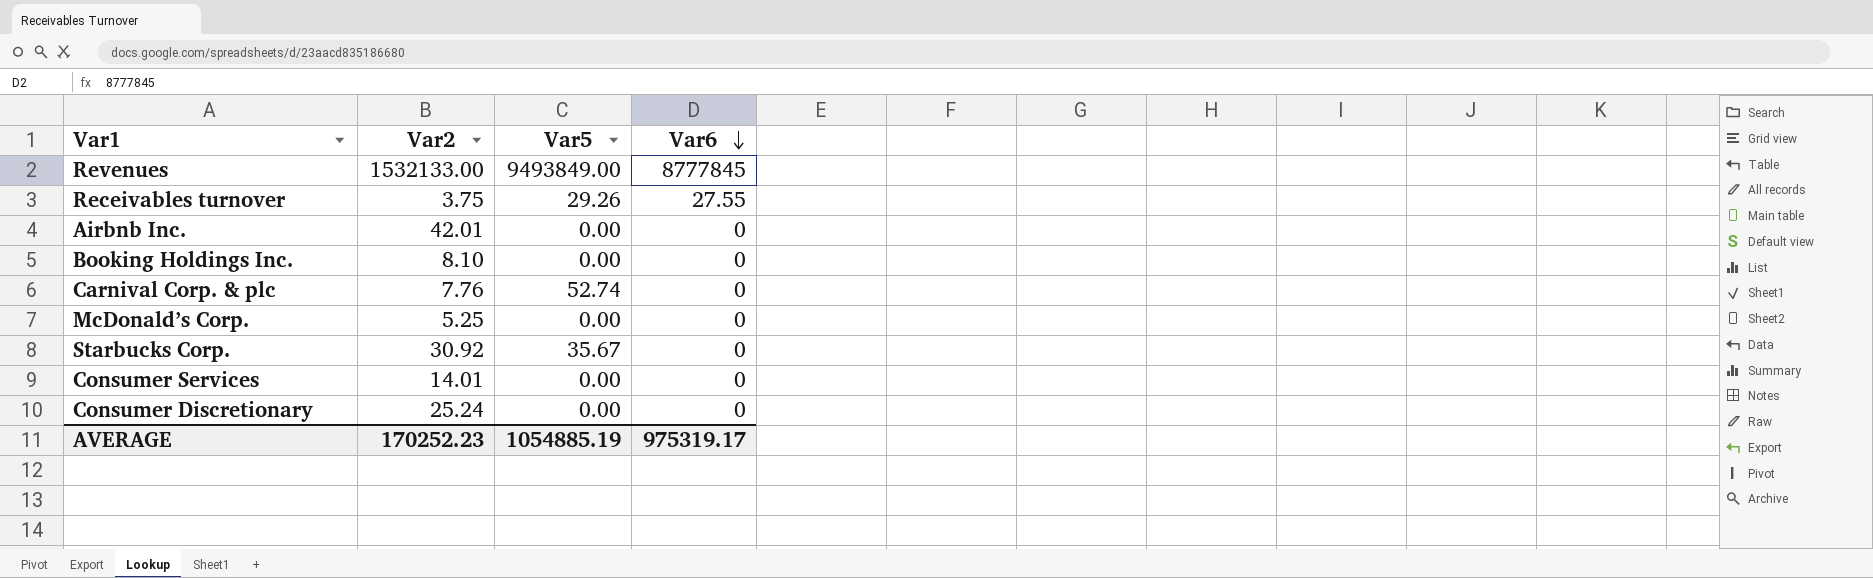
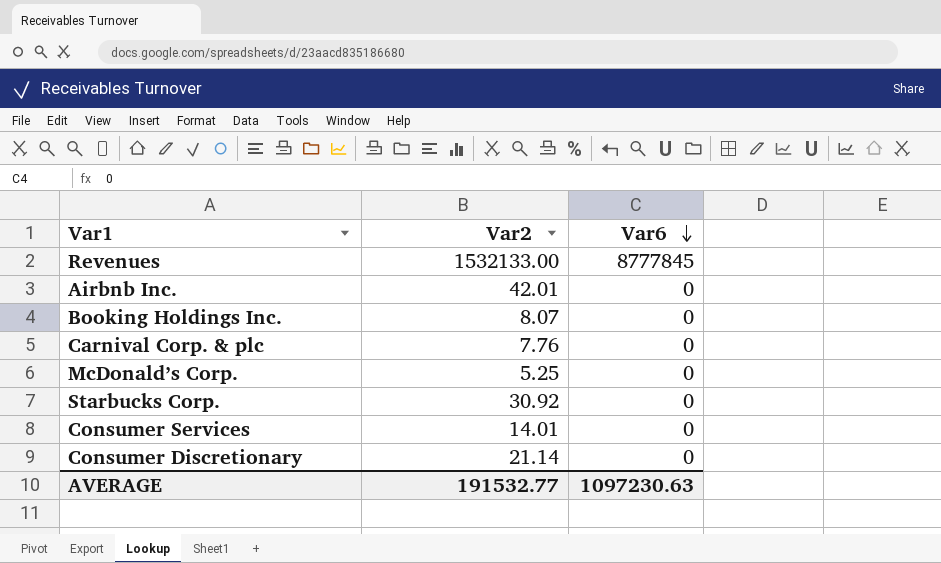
column Var5 | position: 3 -> none
row Receivables turnover: 3.75 | 29.26 | 27.55 -> none
Booking Holdings Inc. | Var2: 8.10 -> 8.07
Consumer Discretionary | Var2: 25.24 -> 21.14
AVERAGE | Var2: 170252.23 -> 191532.77
AVERAGE | Var6: 975319.17 -> 1097230.63

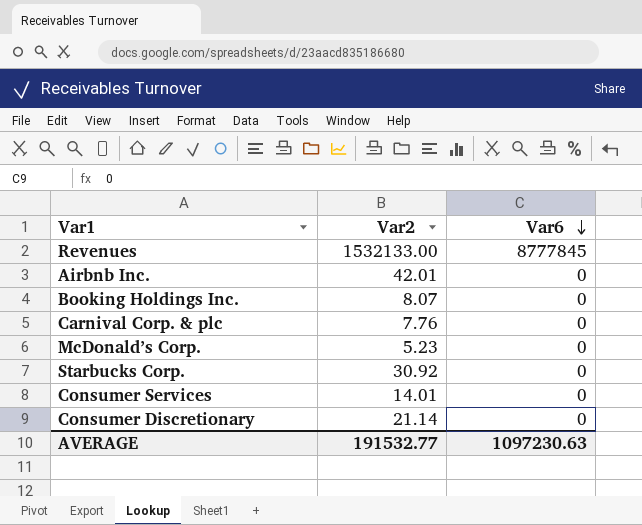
McDonald’s Corp. | Var2: 5.25 -> 5.23

